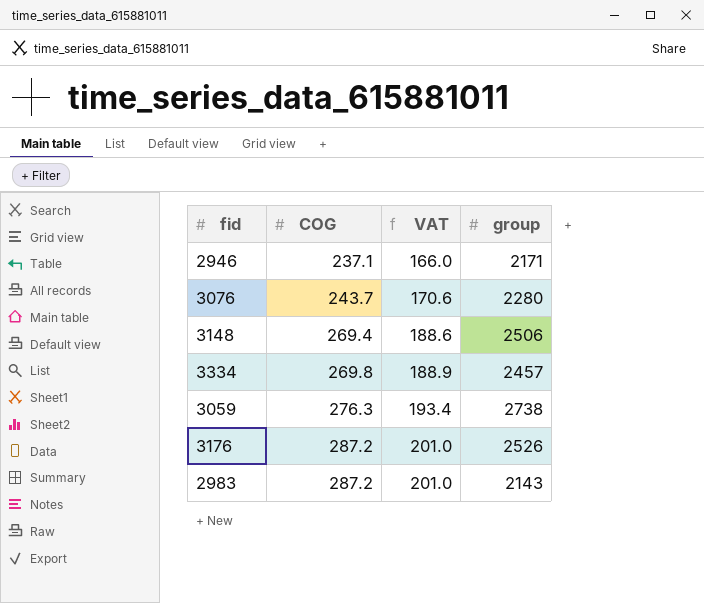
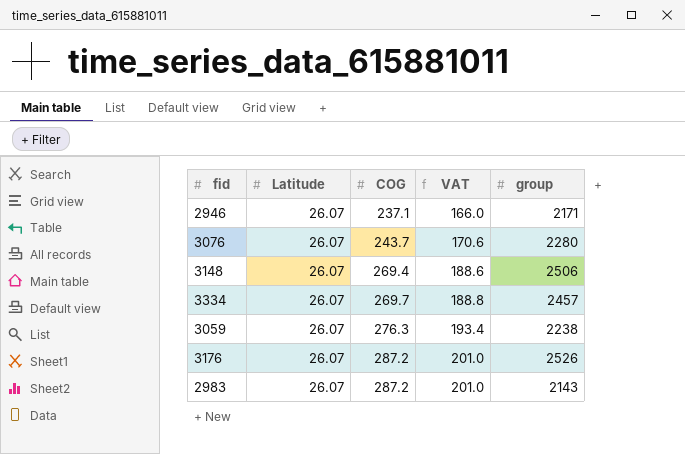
column Latitude | position: none -> 2
3334 | COG: 269.8 -> 269.7
3334 | VAT: 188.9 -> 188.8
3059 | group: 2738 -> 2238

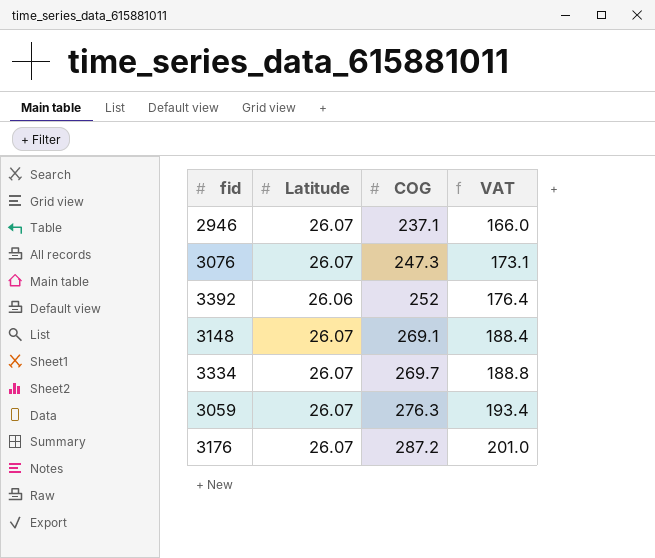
column group | position: 5 -> none
row 2983: 26.07 | 287.2 | 201.0 | 2143 -> none
3076 | COG: 243.7 -> 247.3
3076 | VAT: 170.6 -> 173.1
row 3392: none -> 26.06 | 252 | 176.4
3148 | COG: 269.4 -> 269.1
3148 | VAT: 188.6 -> 188.4

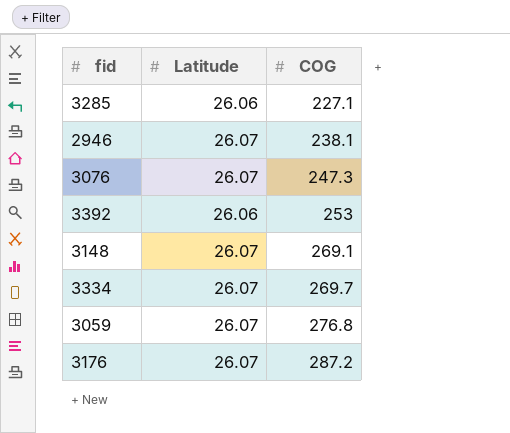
column VAT | formula: [COG] * 0.7 -> none
row 3285: none -> 26.06 | 227.1
2946 | COG: 237.1 -> 238.1
3392 | COG: 252 -> 253
3059 | COG: 276.3 -> 276.8

